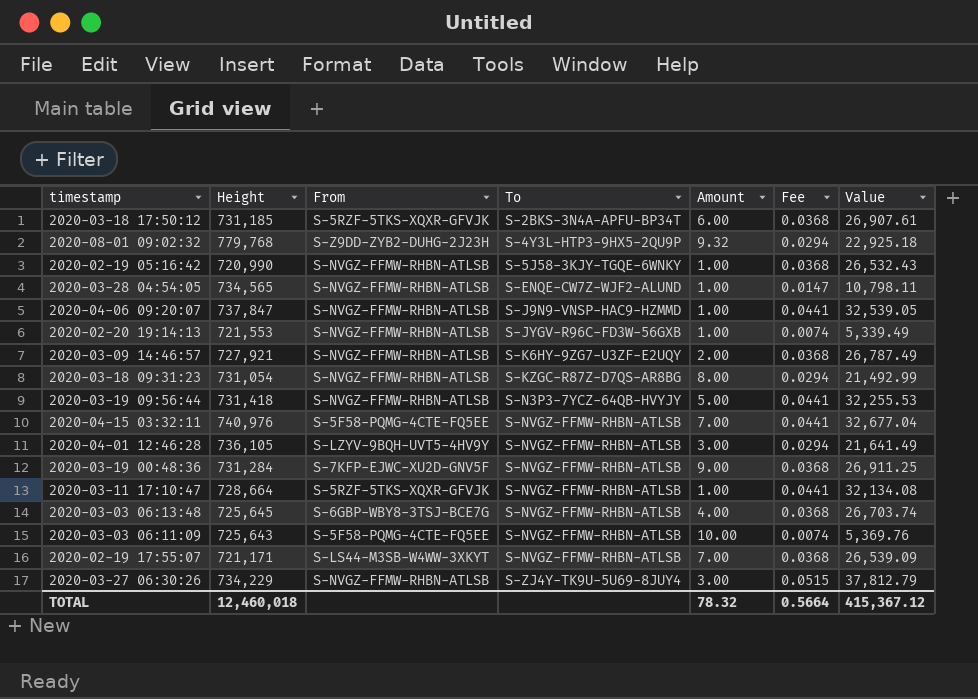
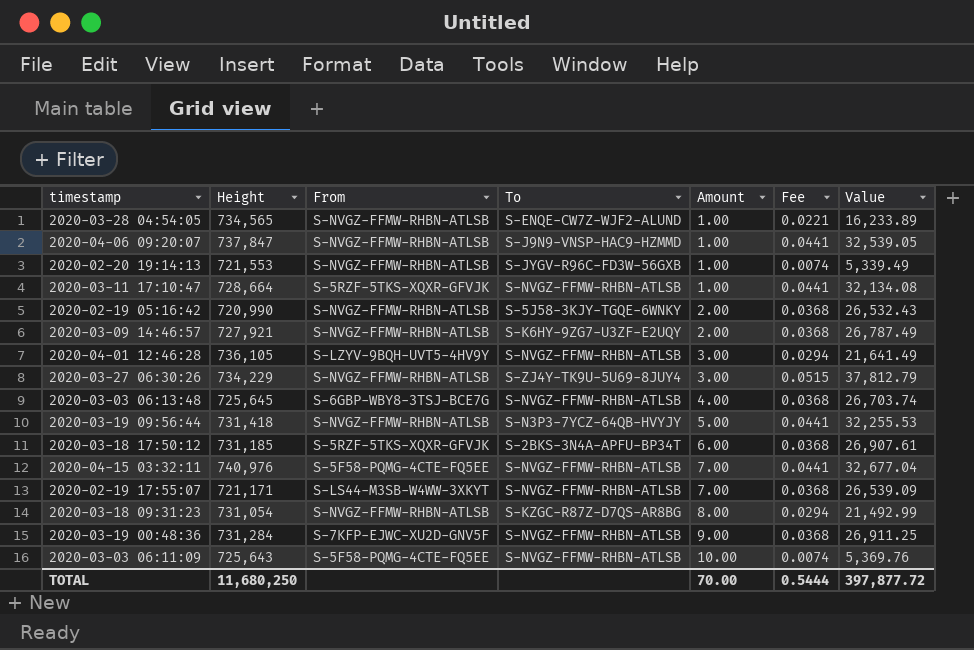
row order: To ascending -> Amount ascending
row 2020-08-01 09:02:32: 779,768 | S-Z9DD-ZYB2-DUHG-2J23H | S-4Y3L-HTP3-9HX5-2QU9P | 9.32 | 0.0294 | 22,925.18 -> none
2020-03-28 04:54:05 | Fee: 0.0147 -> 0.0221
2020-03-28 04:54:05 | Value: 10,798.11 -> 16,233.89
2020-02-19 05:16:42 | Amount: 1.00 -> 2.00
TOTAL | Height: 12,460,018 -> 11,680,250
TOTAL | Amount: 78.32 -> 70.00
TOTAL | Fee: 0.5664 -> 0.5444
TOTAL | Value: 415,367.12 -> 397,877.72

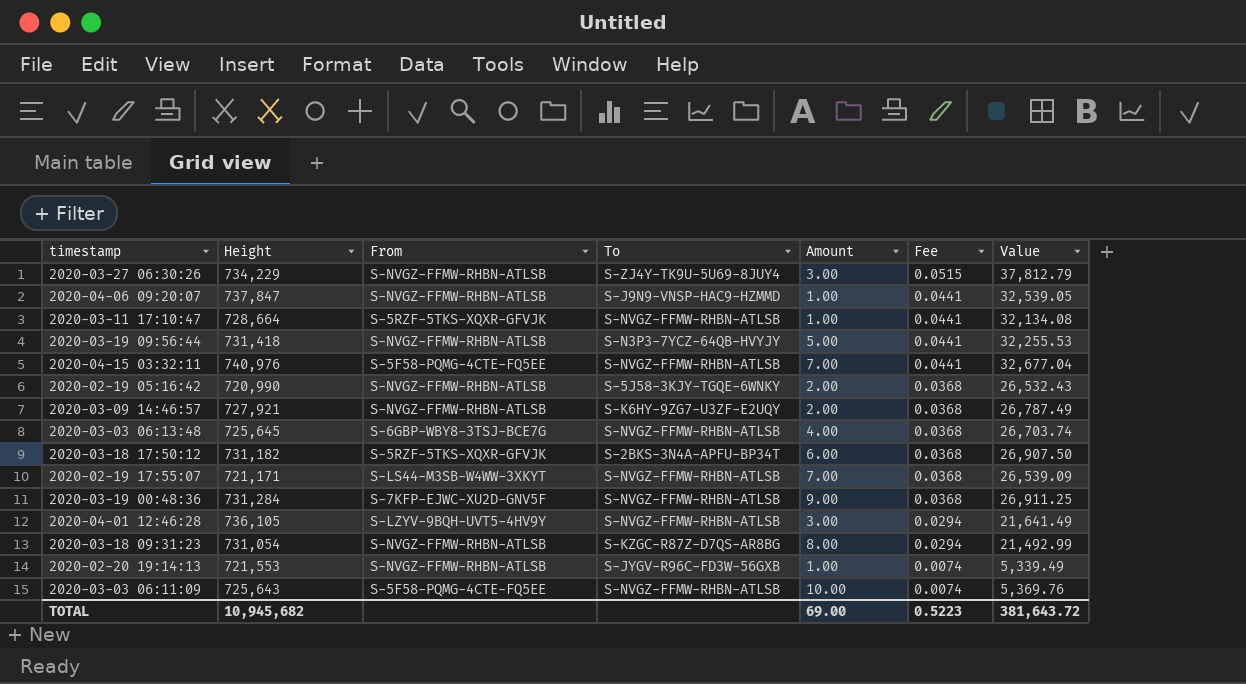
row order: Amount ascending -> Fee descending
row 2020-03-28 04:54:05: 734,565 | S-NVGZ-FFMW-RHBN-ATLSB | S-ENQE-CW7Z-WJF2-ALUND | 1.00 | 0.0221 | 16,233.89 -> none
2020-03-18 17:50:12 | Height: 731,185 -> 731,182
2020-03-18 17:50:12 | Value: 26,907.61 -> 26,907.50
TOTAL | Height: 11,680,250 -> 10,945,682
TOTAL | Amount: 70.00 -> 69.00
TOTAL | Fee: 0.5444 -> 0.5223
TOTAL | Value: 397,877.72 -> 381,643.72

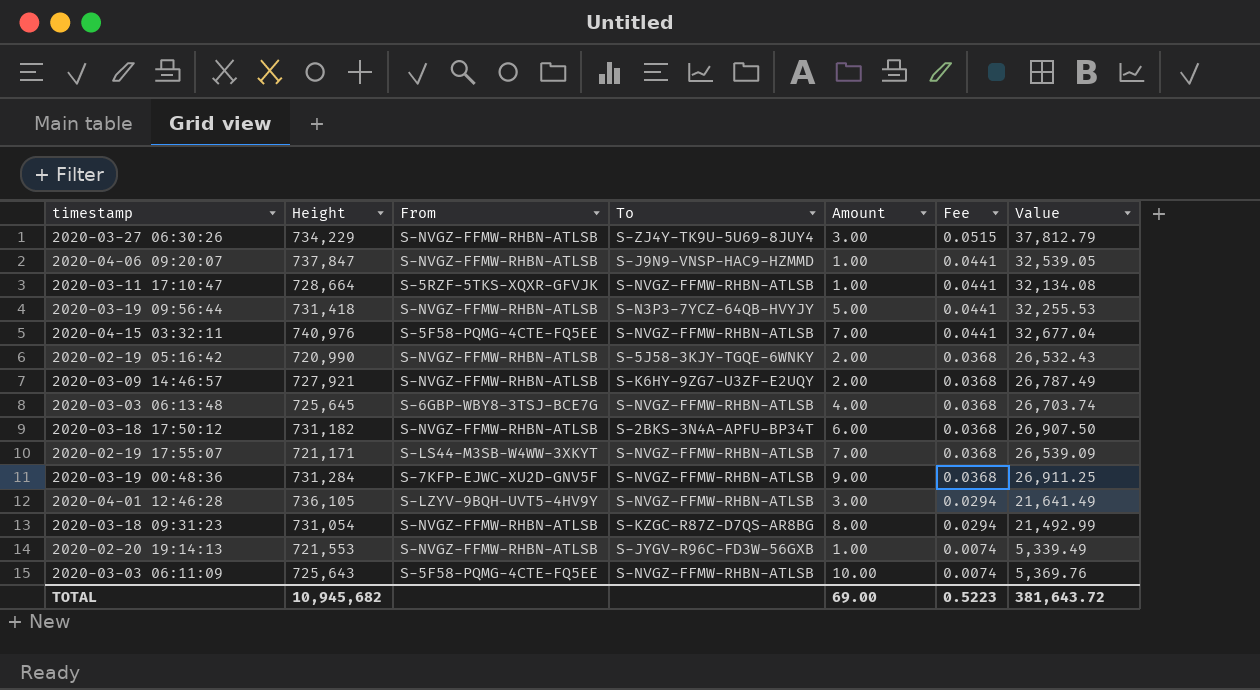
2020-03-18 17:50:12 | From: S-5RZF-5TKS-XQXR-GFVJK -> S-NVGZ-FFMW-RHBN-ATLSB

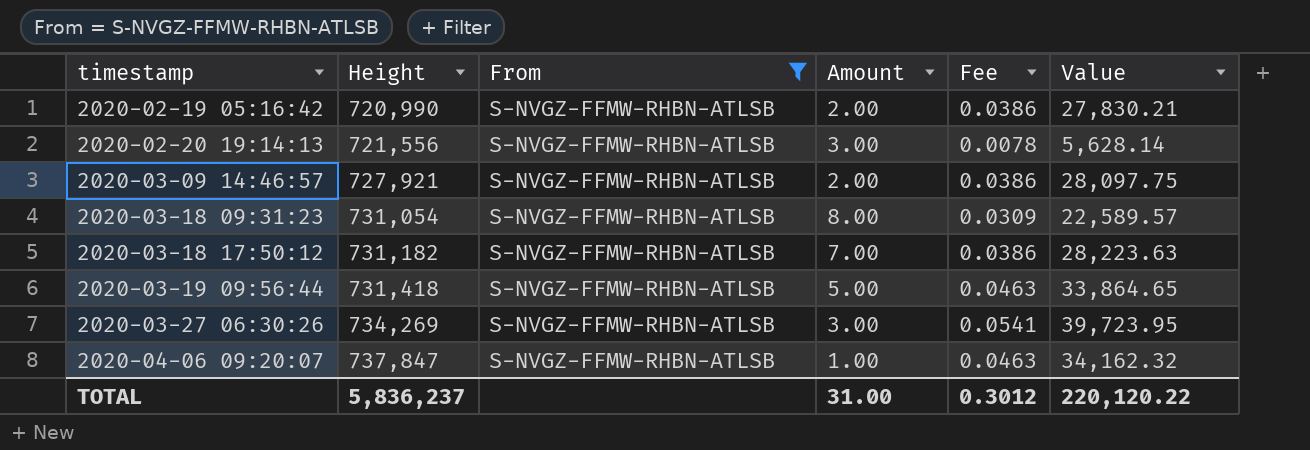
filter: none -> From = S-NVGZ-FFMW-RHBN-ATLSB
row order: Fee descending -> timestamp ascending
column To | position: 4 -> none
2020-02-19 05:16:42 | Fee: 0.0368 -> 0.0386
2020-02-19 05:16:42 | Value: 26,532.43 -> 27,830.21
2020-02-20 19:14:13 | Height: 721,553 -> 721,556
2020-02-20 19:14:13 | Amount: 1.00 -> 3.00
2020-02-20 19:14:13 | Fee: 0.0074 -> 0.0078
2020-02-20 19:14:13 | Value: 5,339.49 -> 5,628.14
2020-03-09 14:46:57 | Fee: 0.0368 -> 0.0386
2020-03-09 14:46:57 | Value: 26,787.49 -> 28,097.75
2020-03-18 09:31:23 | Fee: 0.0294 -> 0.0309
2020-03-18 09:31:23 | Value: 21,492.99 -> 22,589.57
2020-03-18 17:50:12 | Amount: 6.00 -> 7.00
2020-03-18 17:50:12 | Fee: 0.0368 -> 0.0386
2020-03-18 17:50:12 | Value: 26,907.50 -> 28,223.63
2020-03-19 09:56:44 | Fee: 0.0441 -> 0.0463
2020-03-19 09:56:44 | Value: 32,255.53 -> 33,864.65
2020-03-27 06:30:26 | Height: 734,229 -> 734,269
2020-03-27 06:30:26 | Fee: 0.0515 -> 0.0541
2020-03-27 06:30:26 | Value: 37,812.79 -> 39,723.95
2020-04-06 09:20:07 | Fee: 0.0441 -> 0.0463
2020-04-06 09:20:07 | Value: 32,539.05 -> 34,162.32
TOTAL | Height: 10,945,682 -> 5,836,237
TOTAL | Amount: 69.00 -> 31.00
TOTAL | Fee: 0.5223 -> 0.3012
TOTAL | Value: 381,643.72 -> 220,120.22

